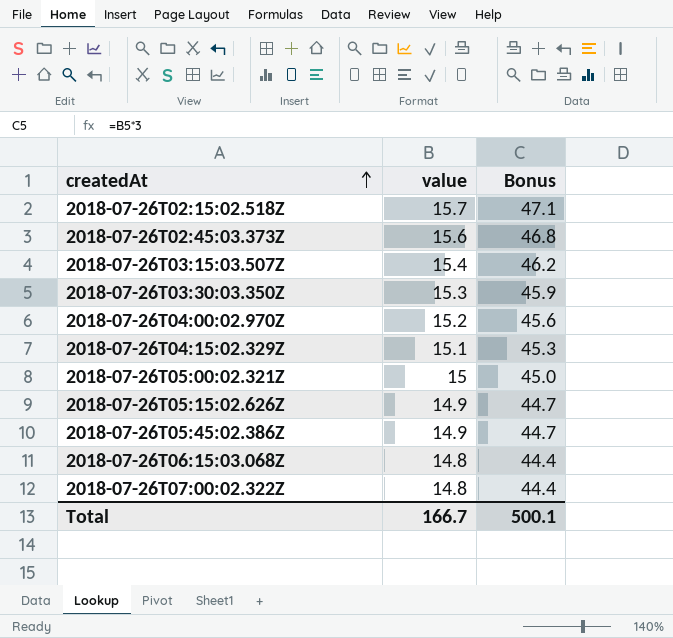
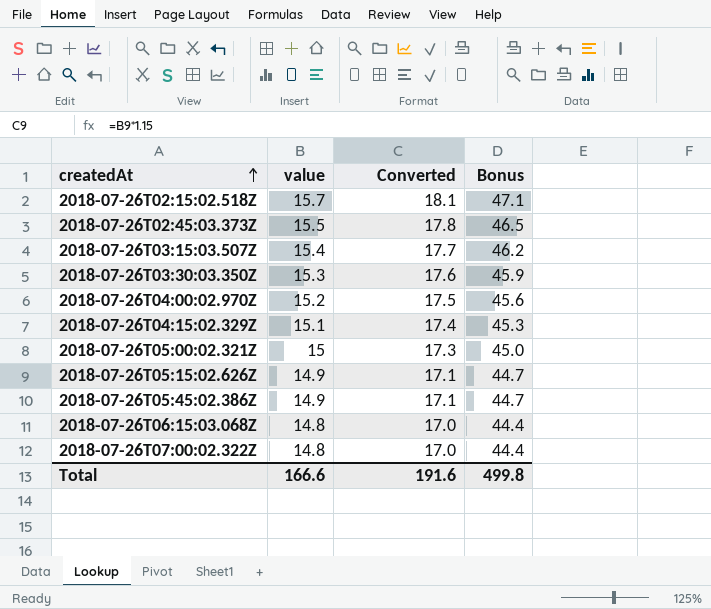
column Converted | formula: none -> [value] * 1.15
2018-07-26T02:45:03.373Z | value: 15.6 -> 15.5
2018-07-26T02:45:03.373Z | Bonus: 46.8 -> 46.5
Total | value: 166.7 -> 166.6
Total | Bonus: 500.1 -> 499.8

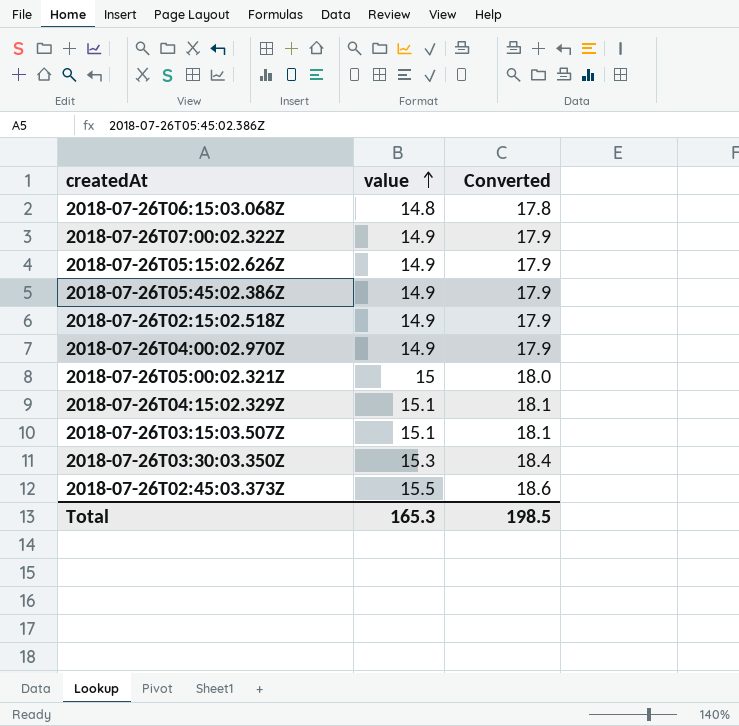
row order: createdAt ascending -> value ascending
column Bonus | formula: [value] * 3 -> none
column Converted | formula: [value] * 1.15 -> [value] * 1.2
2018-07-26T07:00:02.322Z | value: 14.8 -> 14.9
2018-07-26T02:15:02.518Z | value: 15.7 -> 14.9
2018-07-26T04:00:02.970Z | value: 15.2 -> 14.9
2018-07-26T03:15:03.507Z | value: 15.4 -> 15.1
Total | value: 166.6 -> 165.3
Total | Converted: 191.6 -> 198.5

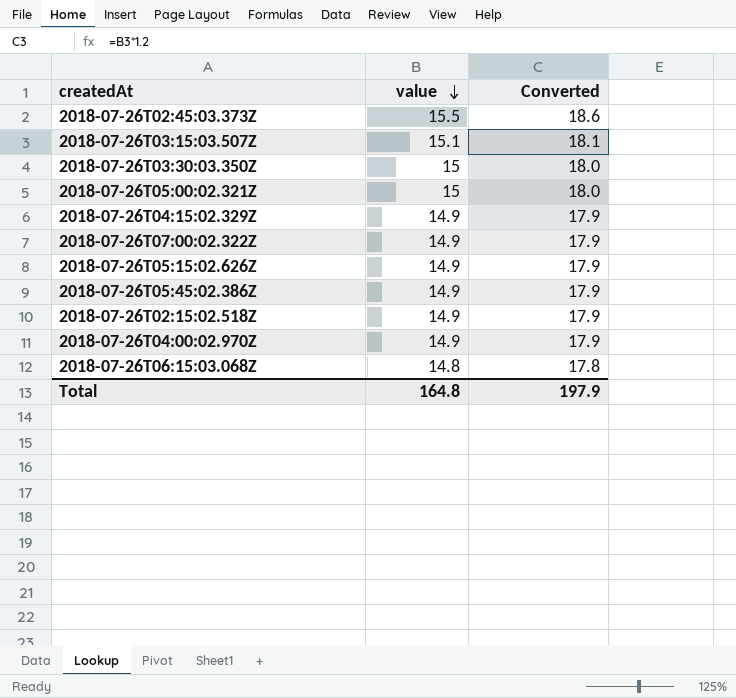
row order: value ascending -> value descending
2018-07-26T03:30:03.350Z | value: 15.3 -> 15
2018-07-26T03:30:03.350Z | Converted: 18.4 -> 18.0
2018-07-26T04:15:02.329Z | value: 15.1 -> 14.9
2018-07-26T04:15:02.329Z | Converted: 18.1 -> 17.9
Total | value: 165.3 -> 164.8
Total | Converted: 198.5 -> 197.9

